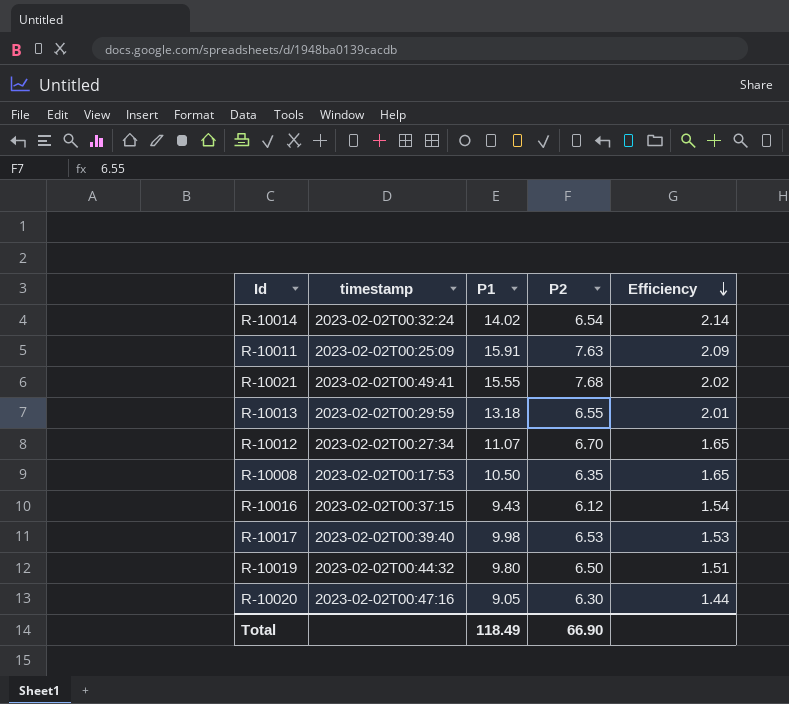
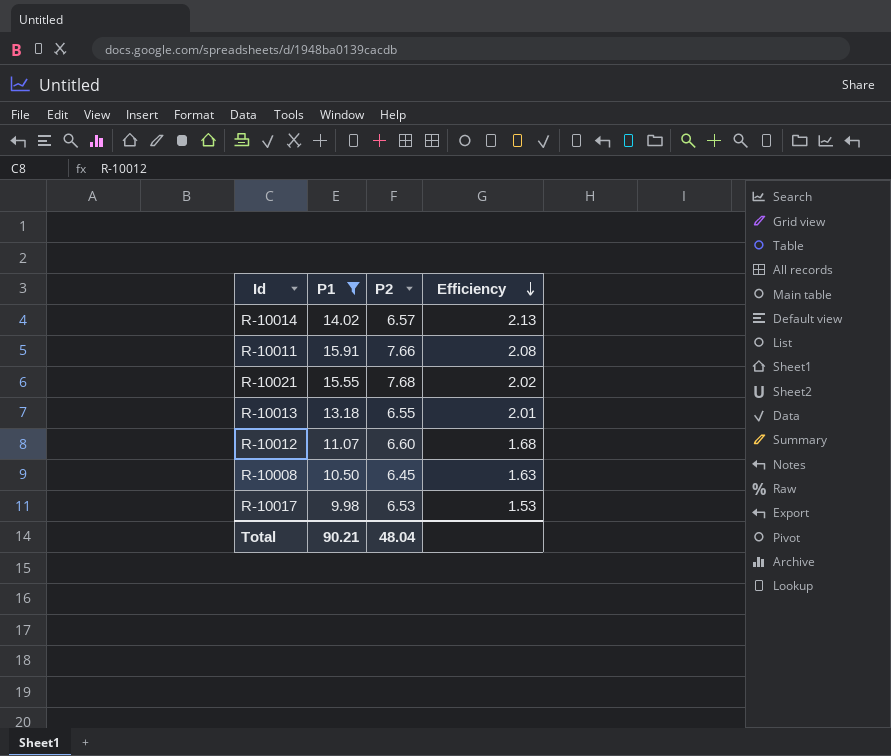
filter: none -> P1 >= 9.98
column timestamp | position: 2 -> none
R-10014 | P2: 6.54 -> 6.57
R-10014 | Efficiency: 2.14 -> 2.13
R-10011 | P2: 7.63 -> 7.66
R-10011 | Efficiency: 2.09 -> 2.08
R-10012 | P2: 6.70 -> 6.60
R-10012 | Efficiency: 1.65 -> 1.68
R-10008 | P2: 6.35 -> 6.45
R-10008 | Efficiency: 1.65 -> 1.63
Total | P1: 118.49 -> 90.21
Total | P2: 66.90 -> 48.04

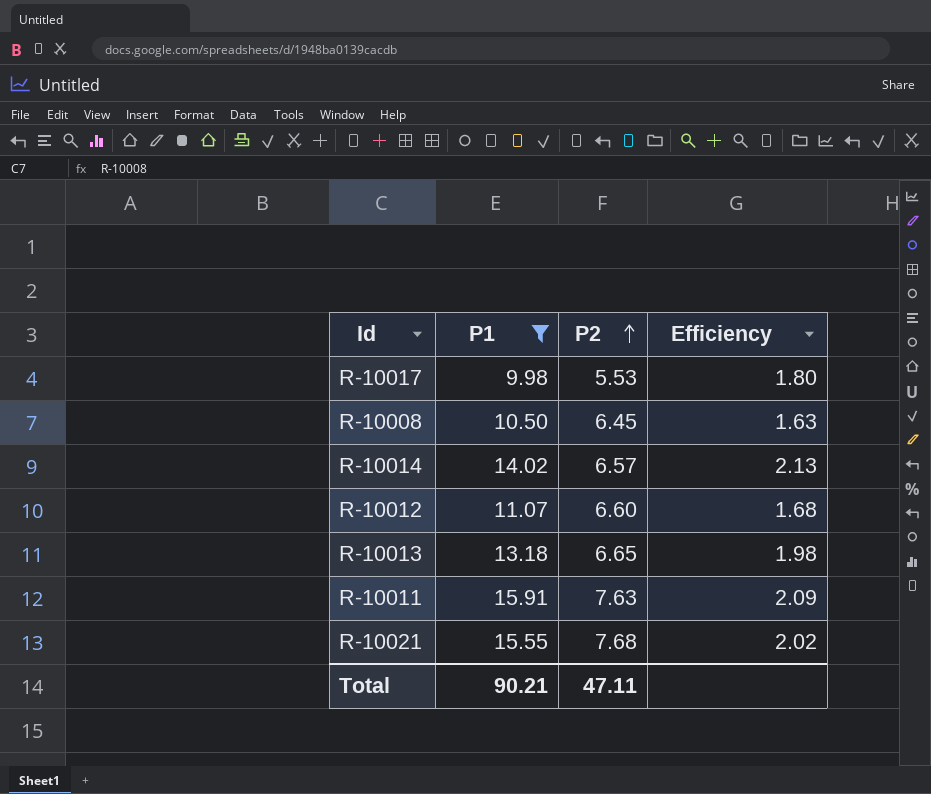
row order: Efficiency descending -> P2 ascending
R-10017 | P2: 6.53 -> 5.53
R-10017 | Efficiency: 1.53 -> 1.80
R-10013 | P2: 6.55 -> 6.65
R-10013 | Efficiency: 2.01 -> 1.98
R-10011 | P2: 7.66 -> 7.63
R-10011 | Efficiency: 2.08 -> 2.09
Total | P2: 48.04 -> 47.11

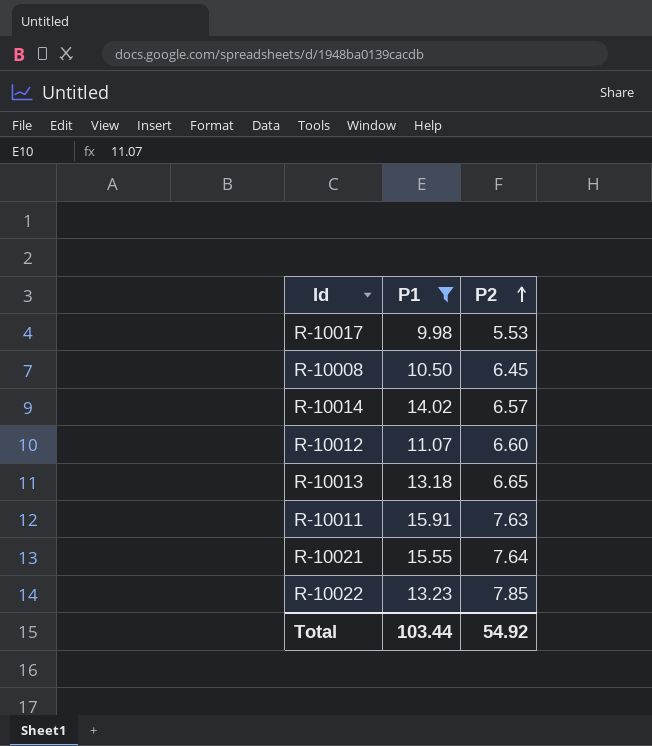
column Efficiency | formula: [P1] / [P2] -> none
R-10021 | P2: 7.68 -> 7.64
row R-10022: none -> 13.23 | 7.85
Total | P1: 90.21 -> 103.44
Total | P2: 47.11 -> 54.92

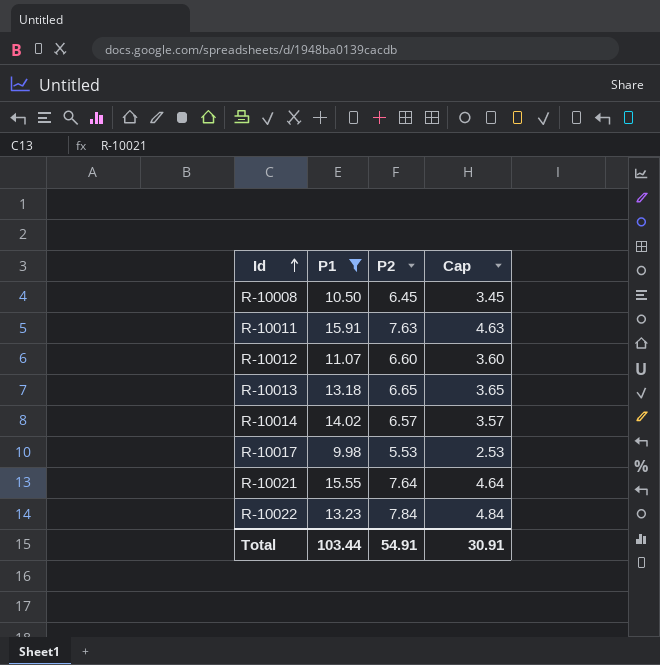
row order: P2 ascending -> Id ascending
column Cap | formula: none -> [P2] - 3
R-10022 | P2: 7.85 -> 7.84
Total | P2: 54.92 -> 54.91

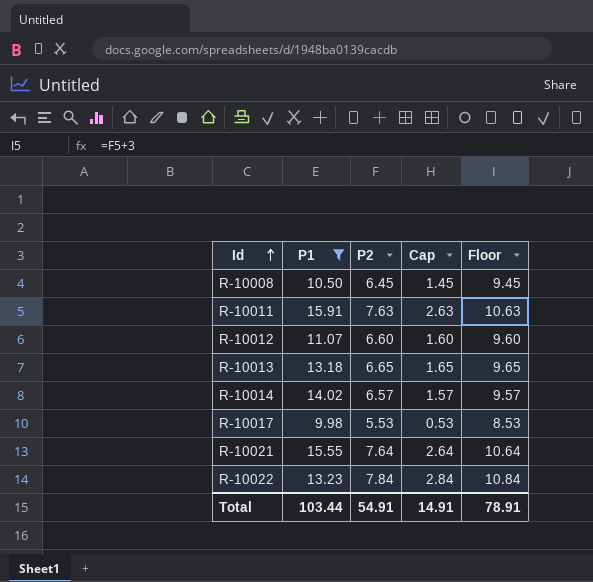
column Cap | formula: [P2] - 3 -> [P2] - 5
column Floor | formula: none -> [P2] + 3
Total | Cap: 30.91 -> 14.91

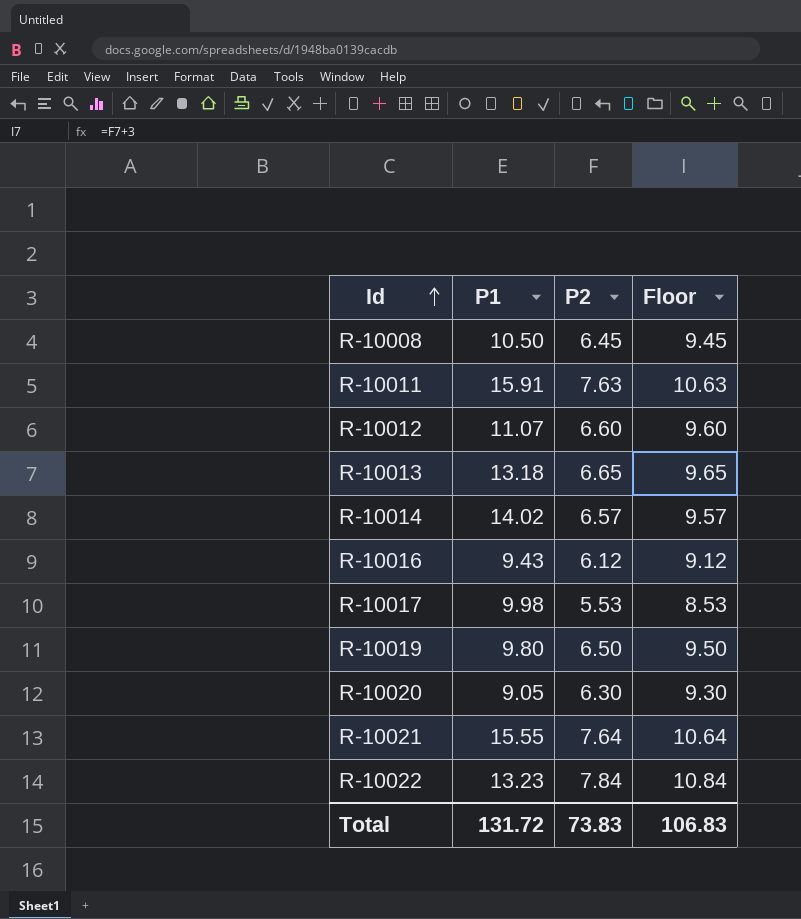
filter: P1 >= 9.98 -> none
column Cap | formula: [P2] - 5 -> none
Total | P1: 103.44 -> 131.72
Total | P2: 54.91 -> 73.83
Total | Floor: 78.91 -> 106.83

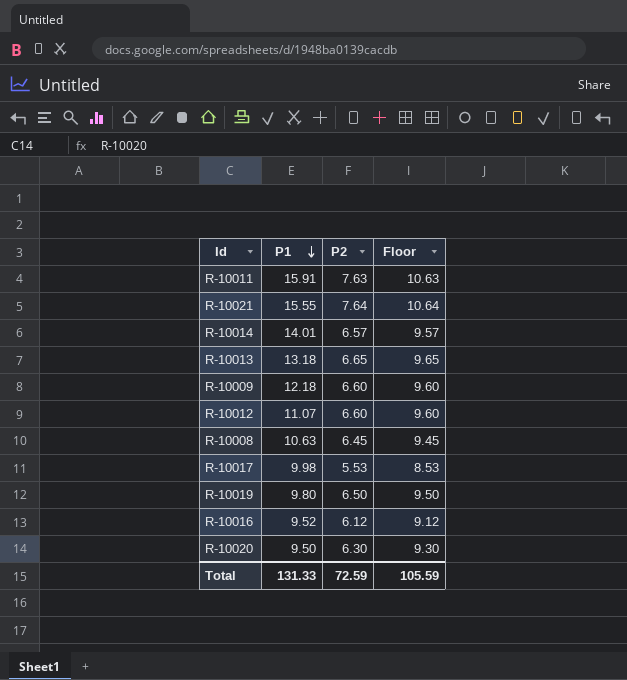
row order: Id ascending -> P1 descending
row R-10022: 13.23 | 7.84 | 10.84 -> none
R-10014 | P1: 14.02 -> 14.01
row R-10009: none -> 12.18 | 6.60 | 9.60
R-10008 | P1: 10.50 -> 10.63
R-10016 | P1: 9.43 -> 9.52
R-10020 | P1: 9.05 -> 9.50
Total | P1: 131.72 -> 131.33
Total | P2: 73.83 -> 72.59
Total | Floor: 106.83 -> 105.59

